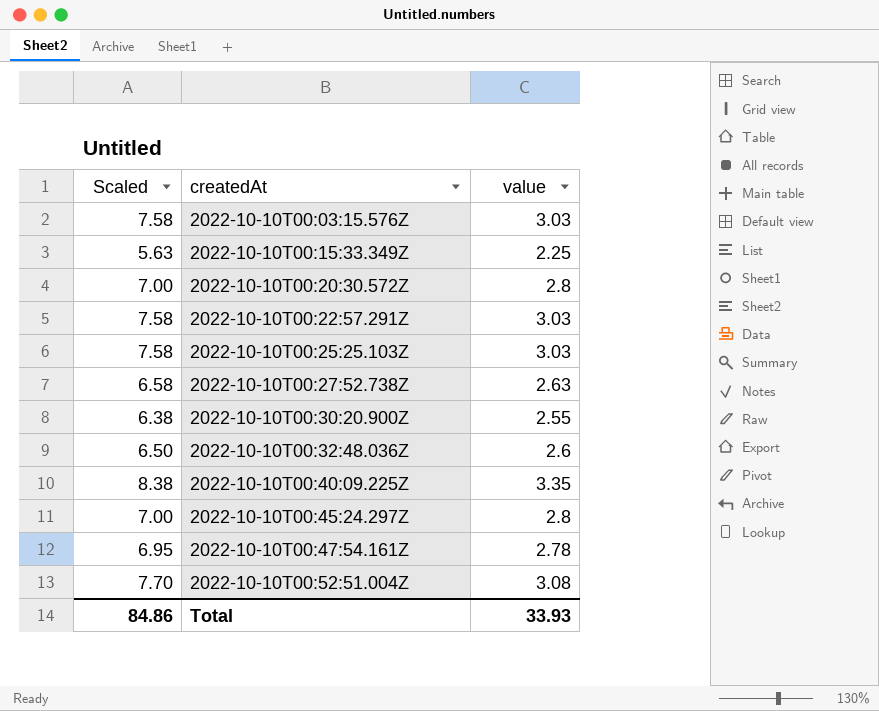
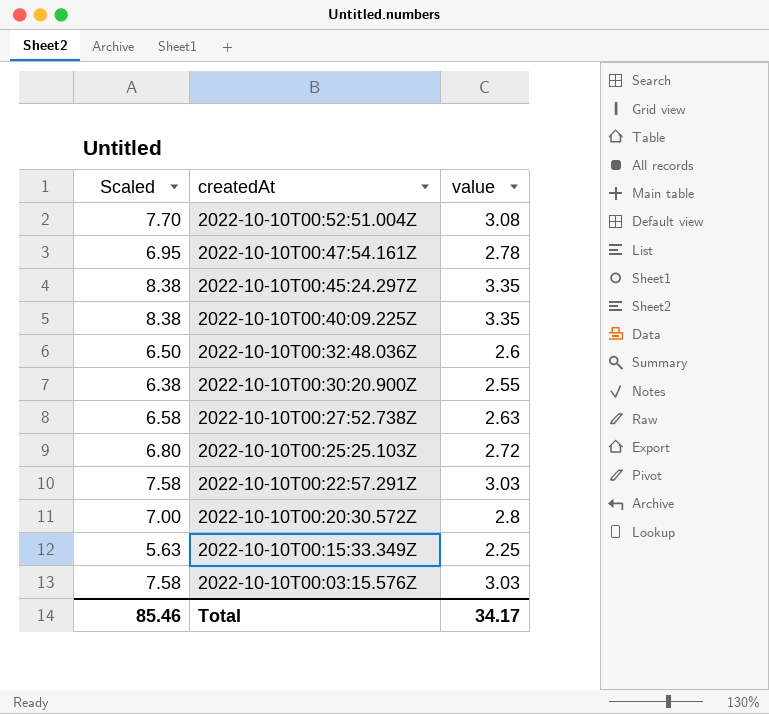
row order: createdAt ascending -> createdAt descending
2022-10-10T00:45:24.297Z | Scaled: 7.00 -> 8.38
2022-10-10T00:45:24.297Z | value: 2.8 -> 3.35
2022-10-10T00:25:25.103Z | Scaled: 7.58 -> 6.80
2022-10-10T00:25:25.103Z | value: 3.03 -> 2.72
Total | Scaled: 84.86 -> 85.46
Total | value: 33.93 -> 34.17

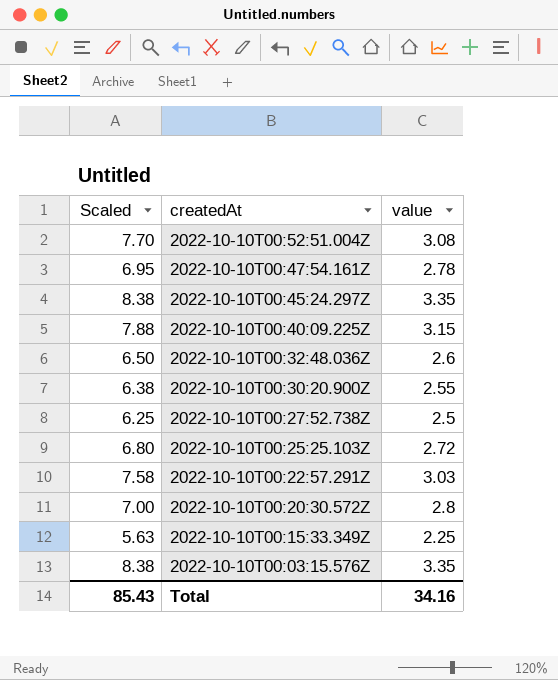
2022-10-10T00:40:09.225Z | Scaled: 8.38 -> 7.88
2022-10-10T00:40:09.225Z | value: 3.35 -> 3.15
2022-10-10T00:27:52.738Z | Scaled: 6.58 -> 6.25
2022-10-10T00:27:52.738Z | value: 2.63 -> 2.5
2022-10-10T00:03:15.576Z | Scaled: 7.58 -> 8.38
2022-10-10T00:03:15.576Z | value: 3.03 -> 3.35
Total | Scaled: 85.46 -> 85.43
Total | value: 34.17 -> 34.16

